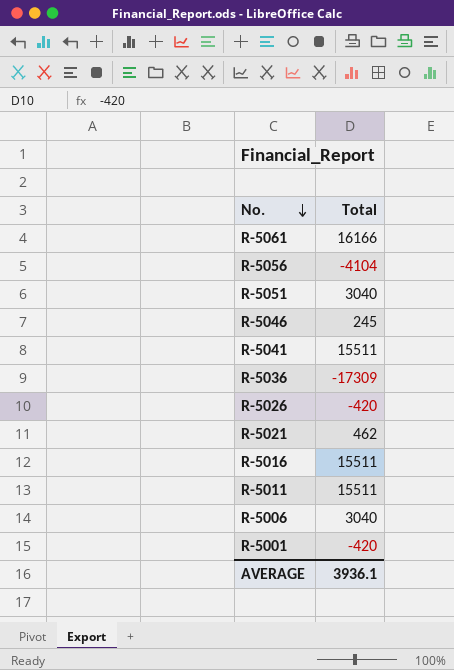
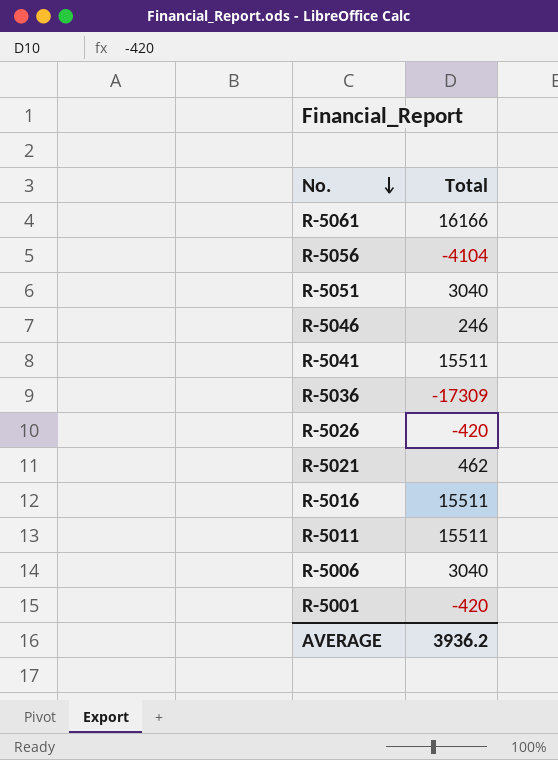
R-5046 | Total: 245 -> 246
AVERAGE | Total: 3936.1 -> 3936.2

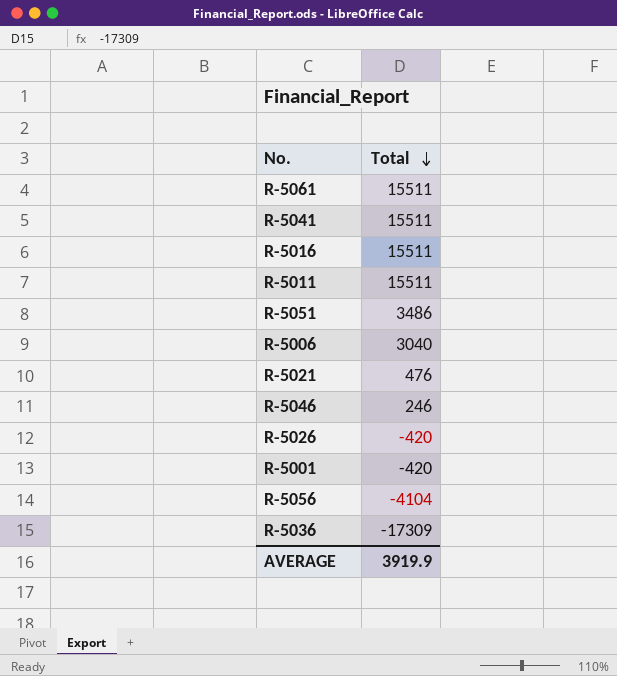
row order: No. descending -> Total descending
R-5061 | Total: 16166 -> 15511
R-5051 | Total: 3040 -> 3486
R-5021 | Total: 462 -> 476
AVERAGE | Total: 3936.2 -> 3919.9

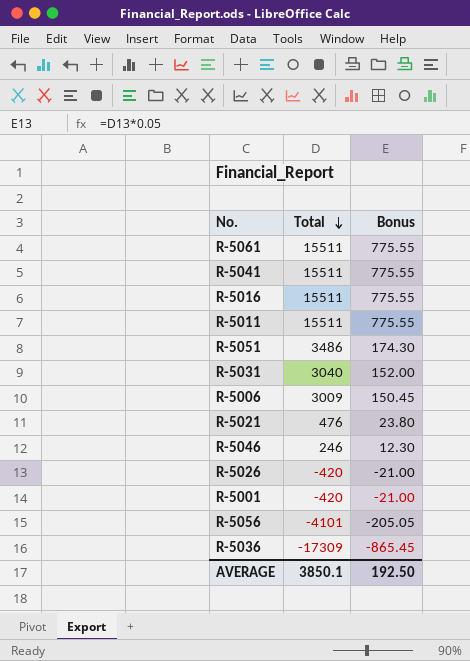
column Bonus | formula: none -> [Total] * 0.05
row R-5031: none -> 3040 | 152.00
R-5006 | Total: 3040 -> 3009
R-5056 | Total: -4104 -> -4101
AVERAGE | Total: 3919.9 -> 3850.1

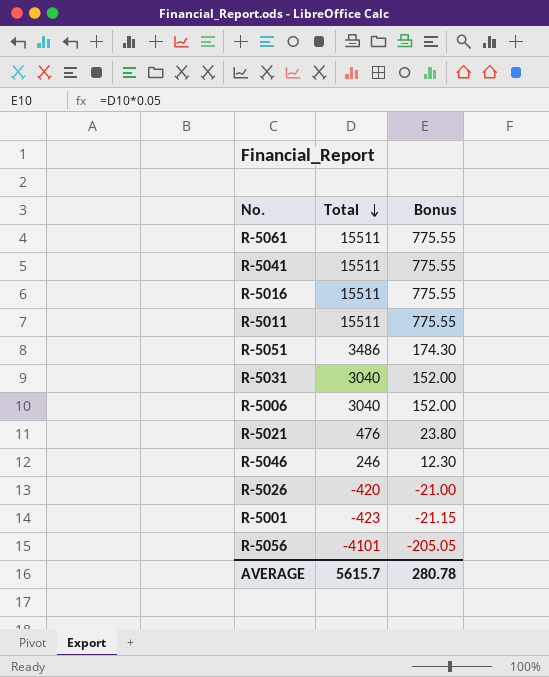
row R-5036: -17309 | -865.45 -> none
R-5006 | Total: 3009 -> 3040
R-5006 | Bonus: 150.45 -> 152.00
R-5001 | Total: -420 -> -423
R-5001 | Bonus: -21.00 -> -21.15
AVERAGE | Total: 3850.1 -> 5615.7
AVERAGE | Bonus: 192.50 -> 280.78

